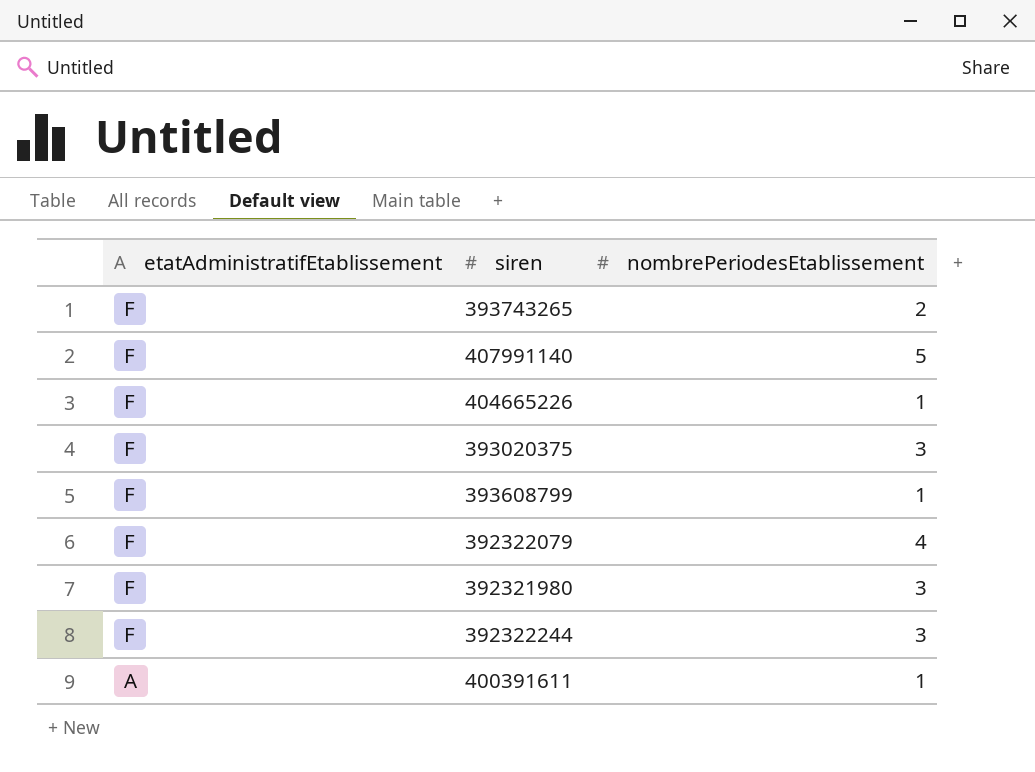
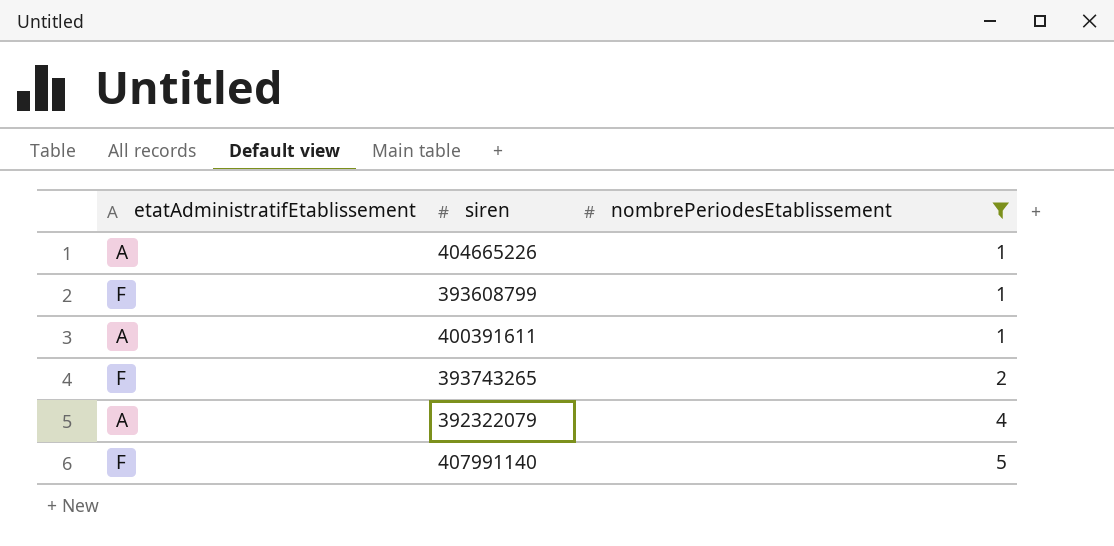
filter: none -> nombrePeriodesEtablissement != 3
row order: etatAdministratifEtablissement descending -> nombrePeriodesEtablissement ascending
404665226 | etatAdministratifEtablissement: F -> A
392322079 | etatAdministratifEtablissement: F -> A

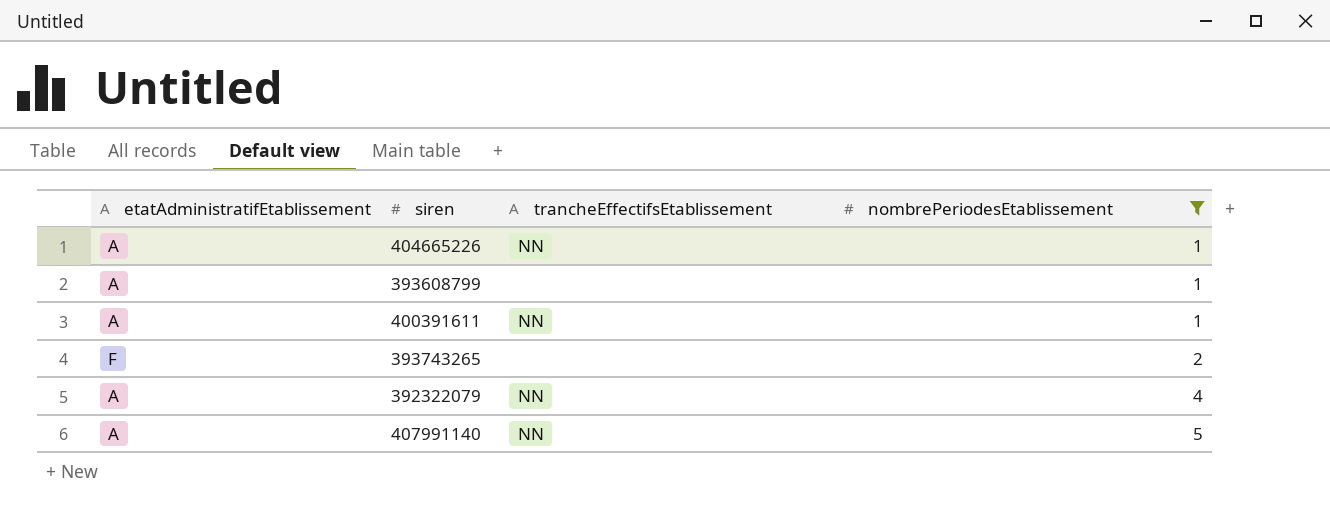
column trancheEffectifsEtablissement | position: none -> 3
393608799 | etatAdministratifEtablissement: F -> A
407991140 | etatAdministratifEtablissement: F -> A

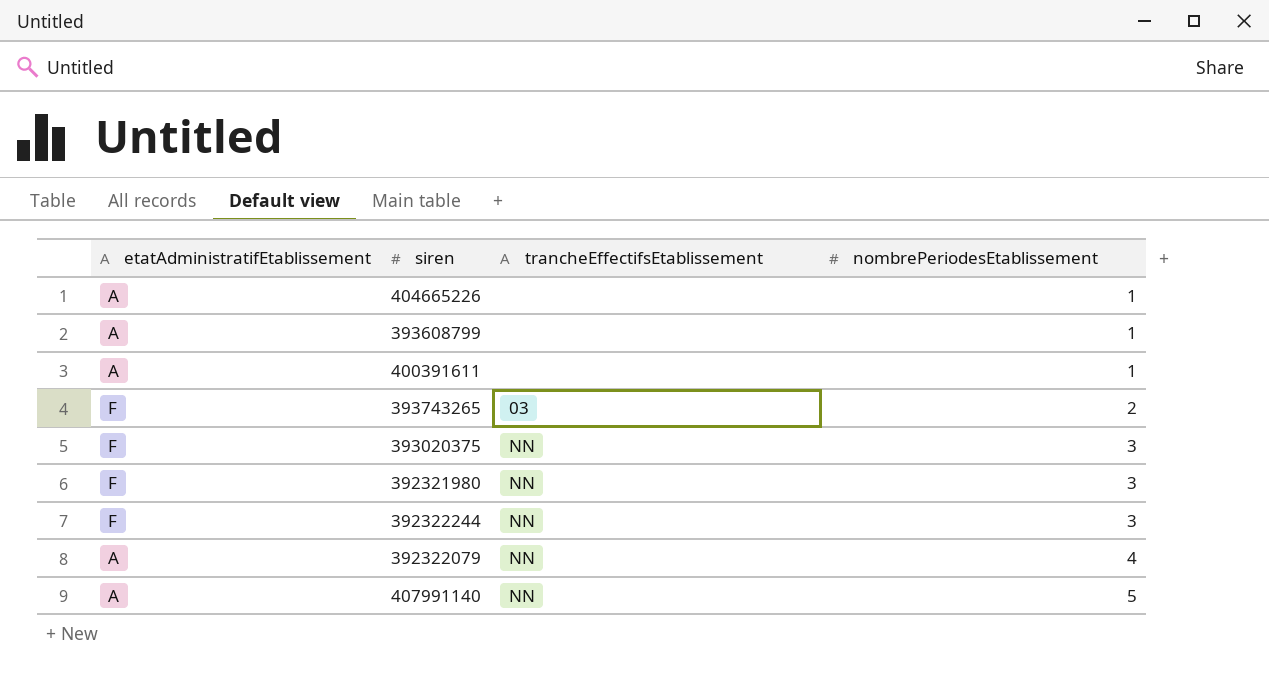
filter: nombrePeriodesEtablissement != 3 -> none
404665226 | trancheEffectifsEtablissement: NN -> none
400391611 | trancheEffectifsEtablissement: NN -> none
393743265 | trancheEffectifsEtablissement: none -> 03

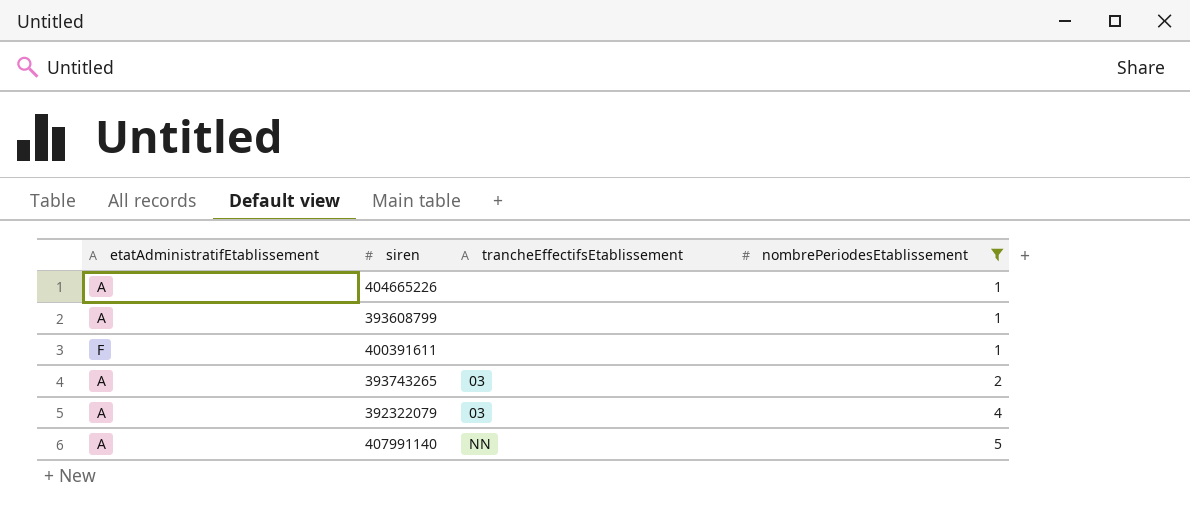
filter: none -> nombrePeriodesEtablissement != 3
400391611 | etatAdministratifEtablissement: A -> F
393743265 | etatAdministratifEtablissement: F -> A
392322079 | trancheEffectifsEtablissement: NN -> 03

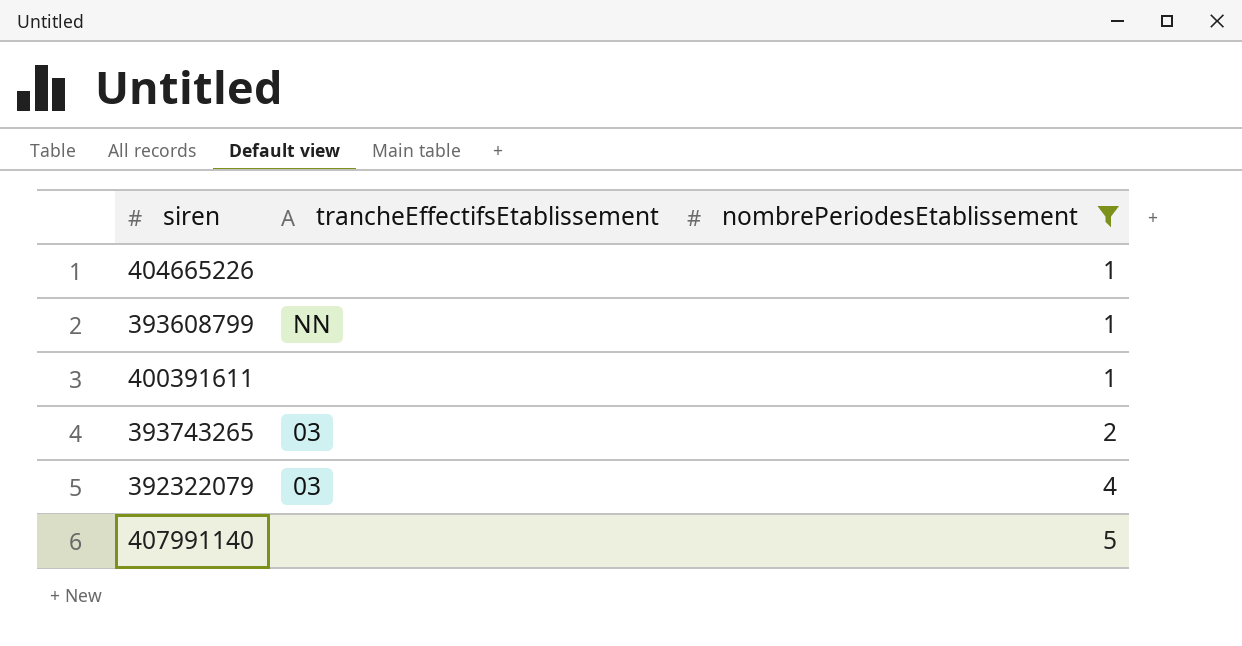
column etatAdministratifEtablissement | position: 1 -> none
393608799 | trancheEffectifsEtablissement: none -> NN
407991140 | trancheEffectifsEtablissement: NN -> none

